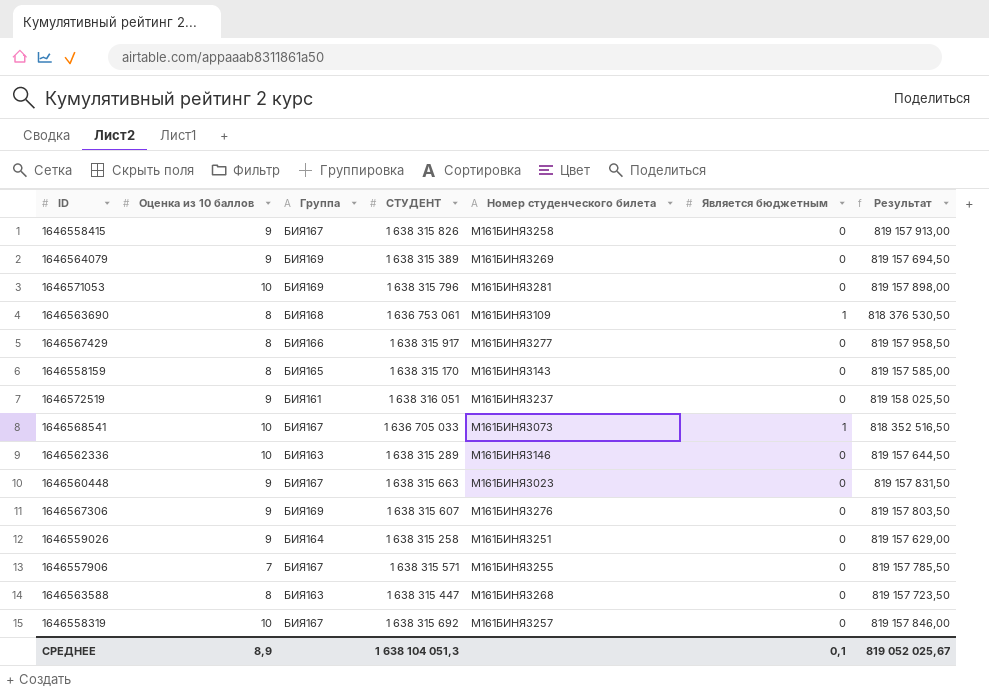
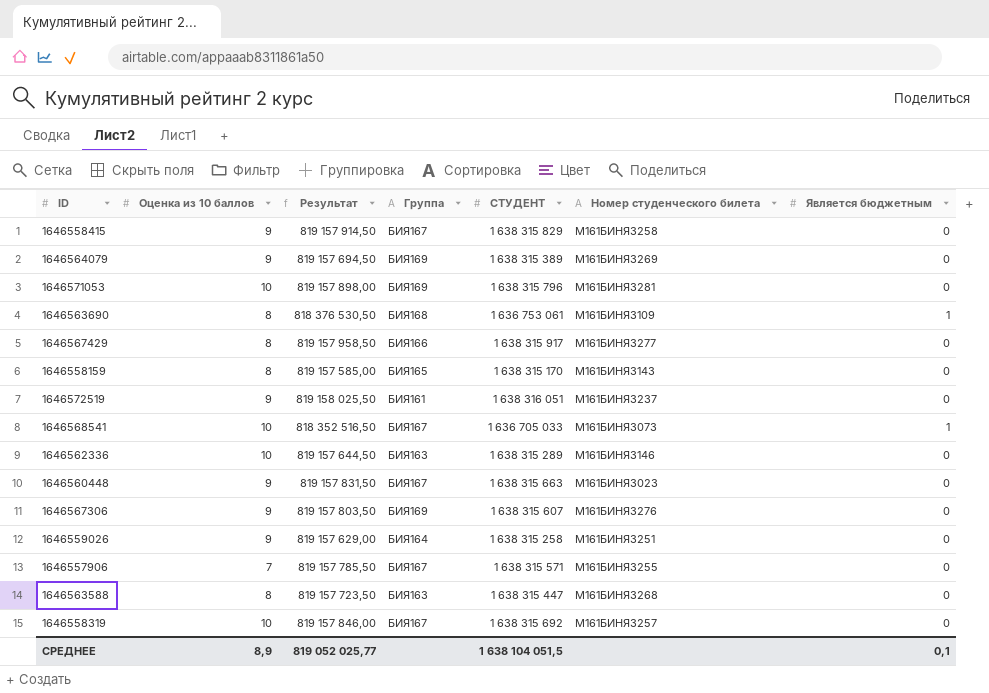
column Результат | position: 7 -> 3
1646558415 | Результат: 819 157 913,00 -> 819 157 914,50
1646558415 | СТУДЕНТ: 1 638 315 826 -> 1 638 315 829
СРЕДНЕЕ | Результат: 819 052 025,67 -> 819 052 025,77
СРЕДНЕЕ | СТУДЕНТ: 1 638 104 051,3 -> 1 638 104 051,5

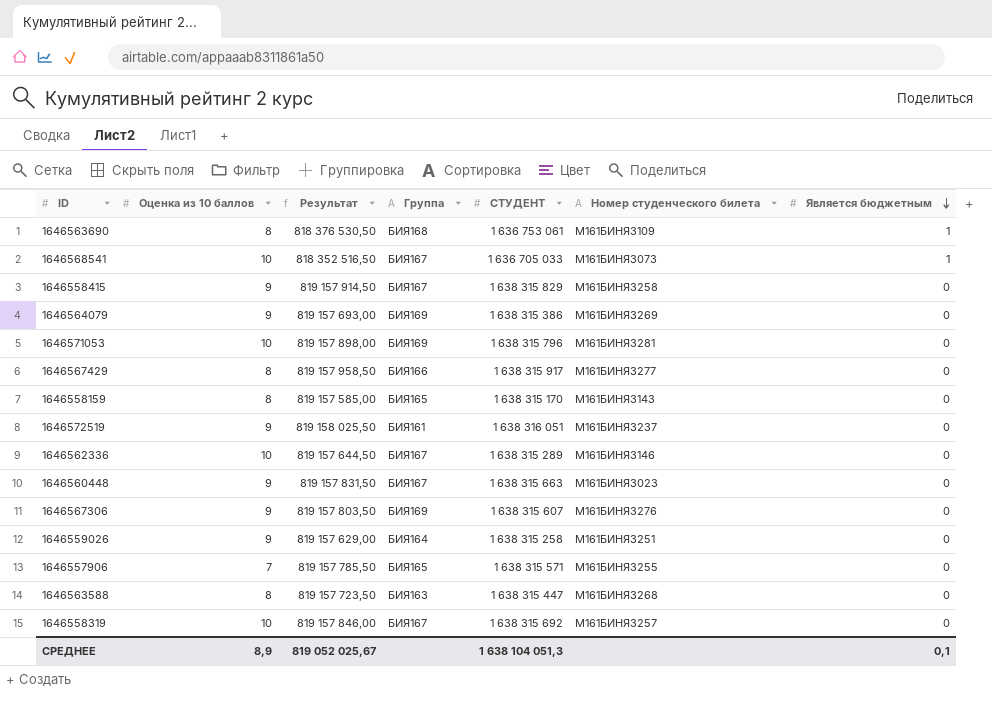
row order: none -> Является бюджетным descending
1646564079 | Результат: 819 157 694,50 -> 819 157 693,00
1646564079 | СТУДЕНТ: 1 638 315 389 -> 1 638 315 386
1646562336 | Группа: БИЯ163 -> БИЯ167
1646557906 | Группа: БИЯ167 -> БИЯ165
СРЕДНЕЕ | Результат: 819 052 025,77 -> 819 052 025,67
СРЕДНЕЕ | СТУДЕНТ: 1 638 104 051,5 -> 1 638 104 051,3

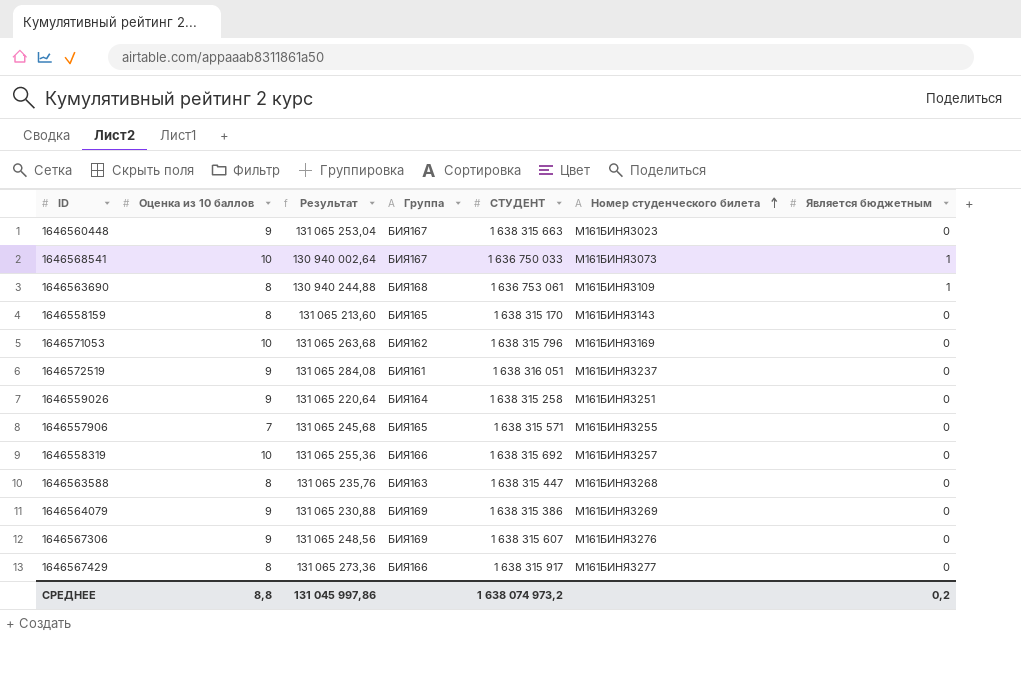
row order: Является бюджетным descending -> Номер студенческого билета ascending
column Результат | formula: [СТУДЕНТ] * 0,5 -> [СТУДЕНТ] * 0,08
row 1646558415: 9 | 819 157 914,50 | БИЯ167 | 1 638 315 829 | М161БИНЯЗ258 | 0 -> none
row 1646562336: 10 | 819 157 644,50 | БИЯ167 | 1 638 315 289 | М161БИНЯЗ146 | 0 -> none
1646568541 | СТУДЕНТ: 1 636 705 033 -> 1 636 750 033
1646571053 | Группа: БИЯ169 -> БИЯ162
1646571053 | Номер студенческого билета: М161БИНЯЗ281 -> М161БИНЯЗ169
1646558319 | Группа: БИЯ167 -> БИЯ166
СРЕДНЕЕ | Оценка из 10 баллов: 8,9 -> 8,8
СРЕДНЕЕ | Результат: 819 052 025,67 -> 131 045 997,86
СРЕДНЕЕ | СТУДЕНТ: 1 638 104 051,3 -> 1 638 074 973,2
СРЕДНЕЕ | Является бюджетным: 0,1 -> 0,2

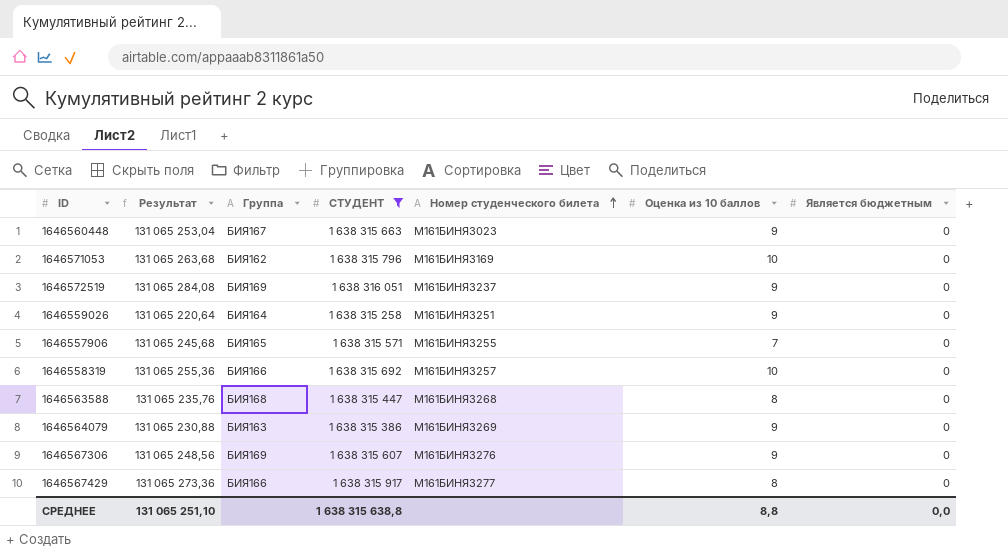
filter: none -> СТУДЕНТ >= 1 638 315 258
column Оценка из 10 баллов | position: 2 -> 6
1646572519 | Группа: БИЯ161 -> БИЯ169
1646563588 | Группа: БИЯ163 -> БИЯ168
1646564079 | Группа: БИЯ169 -> БИЯ163
СРЕДНЕЕ | Результат: 131 045 997,86 -> 131 065 251,10
СРЕДНЕЕ | СТУДЕНТ: 1 638 074 973,2 -> 1 638 315 638,8
СРЕДНЕЕ | Является бюджетным: 0,2 -> 0,0

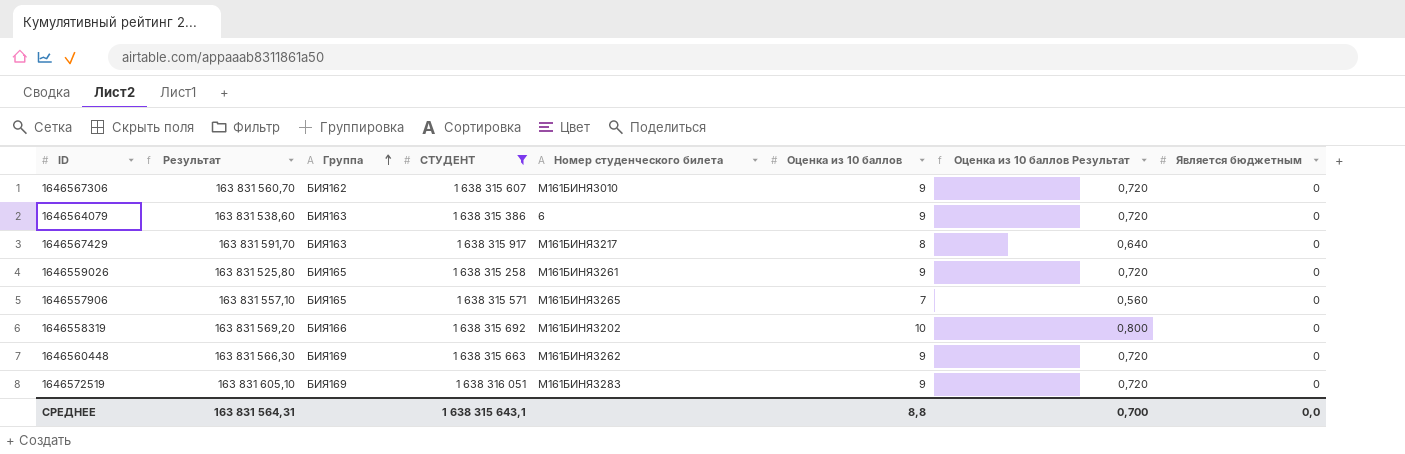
row order: Номер студенческого билета ascending -> Группа ascending
column Результат | formula: [СТУДЕНТ] * 0,08 -> [СТУДЕНТ] * 0,1
column Оценка из 10 баллов Результат | formula: none -> [Оценка из 10 баллов] * 0,08
row 1646571053: 131 065 263,68 | БИЯ162 | 1 638 315 796 | М161БИНЯЗ169 | 10 | 0 -> none
row 1646563588: 131 065 235,76 | БИЯ168 | 1 638 315 447 | М161БИНЯЗ268 | 8 | 0 -> none
1646567306 | Группа: БИЯ169 -> БИЯ162
1646567306 | Номер студенческого билета: М161БИНЯЗ276 -> М161БИНЯЗ010
1646564079 | Номер студенческого билета: М161БИНЯЗ269 -> 6
1646567429 | Группа: БИЯ166 -> БИЯ163
1646567429 | Номер студенческого билета: М161БИНЯЗ277 -> М161БИНЯЗ217
1646559026 | Группа: БИЯ164 -> БИЯ165
1646559026 | Номер студенческого билета: М161БИНЯЗ251 -> М161БИНЯЗ261
1646557906 | Номер студенческого билета: М161БИНЯЗ255 -> М161БИНЯЗ265
1646558319 | Номер студенческого билета: М161БИНЯЗ257 -> М161БИНЯЗ202
1646560448 | Группа: БИЯ167 -> БИЯ169
1646560448 | Номер студенческого билета: М161БИНЯЗ023 -> М161БИНЯЗ262
1646572519 | Номер студенческого билета: М161БИНЯЗ237 -> М161БИНЯЗ283
СРЕДНЕЕ | Результат: 131 065 251,10 -> 163 831 564,31
СРЕДНЕЕ | СТУДЕНТ: 1 638 315 638,8 -> 1 638 315 643,1

